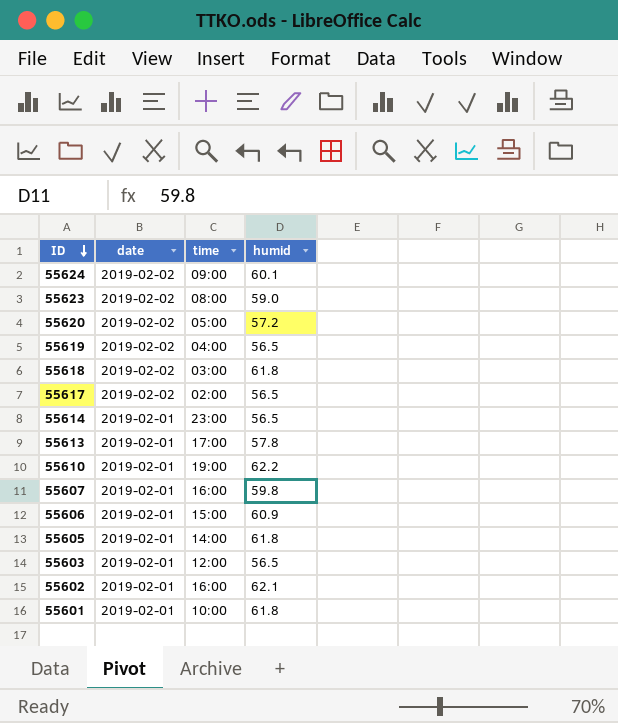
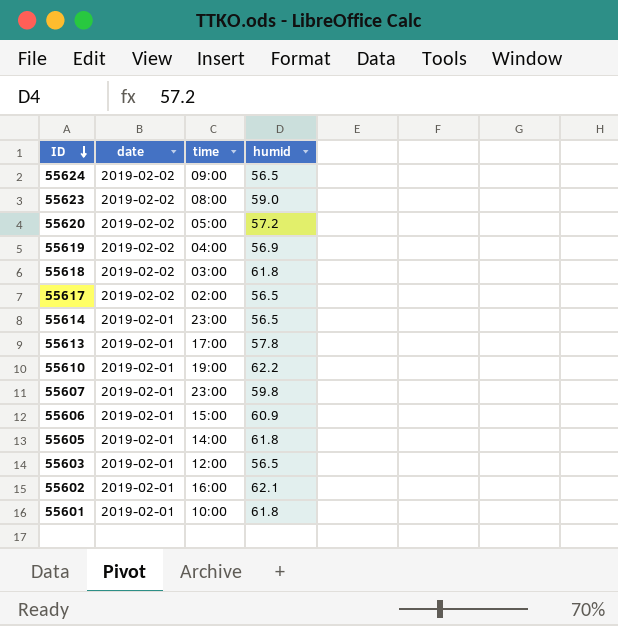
55624 | humid: 60.1 -> 56.5
55619 | humid: 56.5 -> 56.9
55607 | time: 16:00 -> 23:00

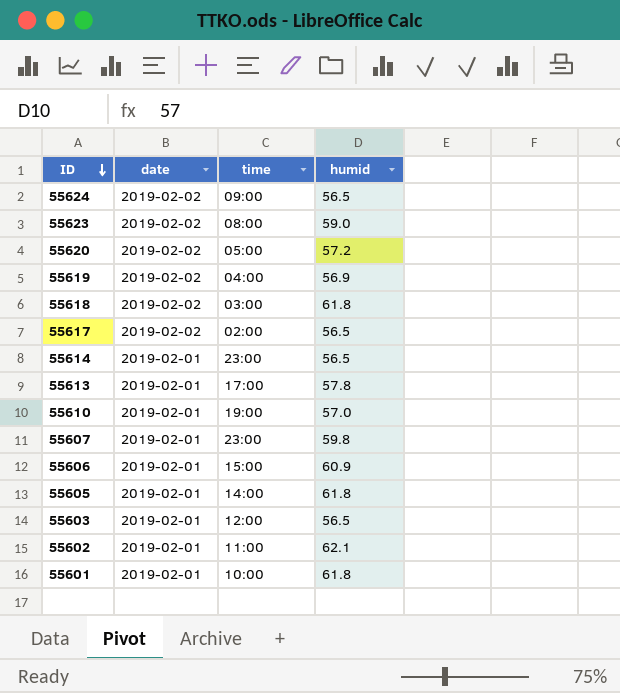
55610 | humid: 62.2 -> 57.0
55602 | time: 16:00 -> 11:00

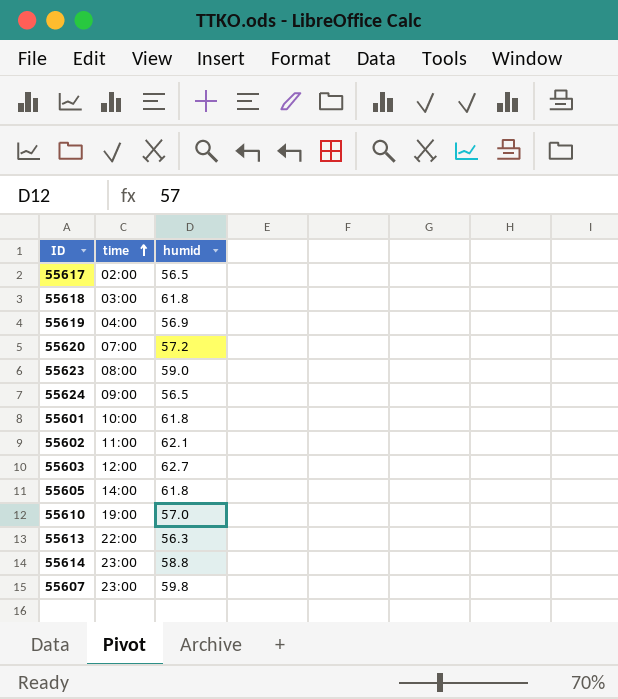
row order: ID descending -> time ascending
column date | position: 2 -> none
row 55606: 2019-02-01 | 15:00 | 60.9 -> none
55620 | time: 05:00 -> 07:00
55603 | humid: 56.5 -> 62.7
55613 | time: 17:00 -> 22:00
55613 | humid: 57.8 -> 56.3
55614 | humid: 56.5 -> 58.8

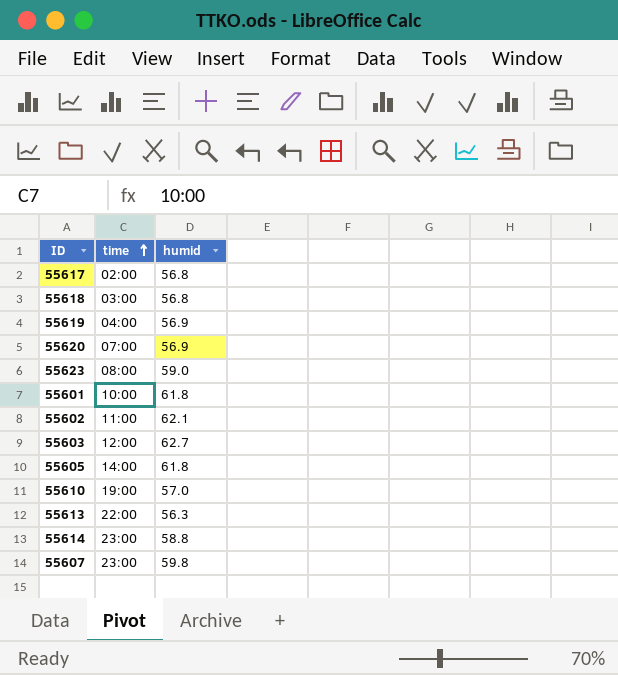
row 55624: 09:00 | 56.5 -> none
55617 | humid: 56.5 -> 56.8
55618 | humid: 61.8 -> 56.8
55620 | humid: 57.2 -> 56.9

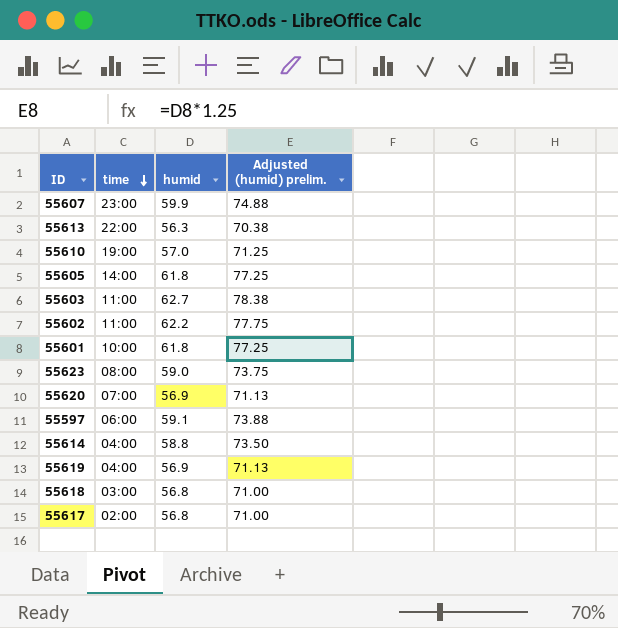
row order: time ascending -> time descending
column Adjusted (humid) prelim. | formula: none -> [humid] * 1.25
55607 | humid: 59.8 -> 59.9
55603 | time: 12:00 -> 11:00
55602 | humid: 62.1 -> 62.2
row 55597: none -> 06:00 | 59.1 | 73.88
55614 | time: 23:00 -> 04:00

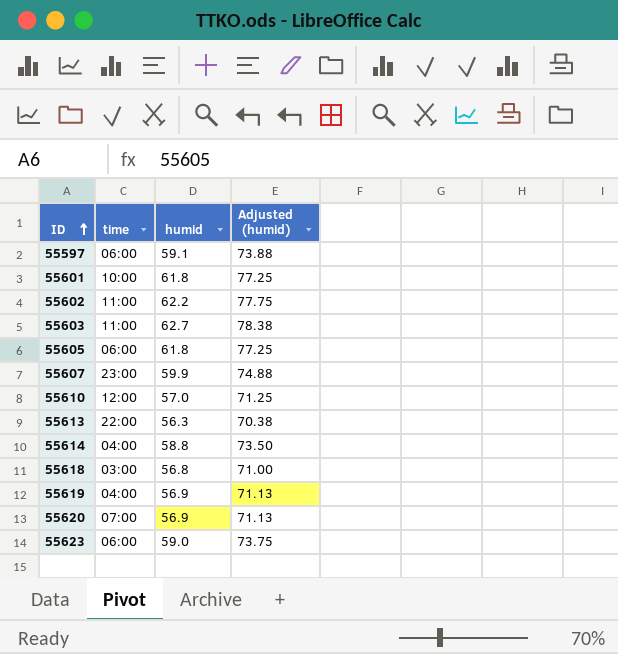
row order: time descending -> ID ascending
column name: Adjusted (humid) prelim. -> Adjusted (humid)
row 55617: 02:00 | 56.8 | 71.00 -> none
55605 | time: 14:00 -> 06:00
55610 | time: 19:00 -> 12:00
55623 | time: 08:00 -> 06:00

